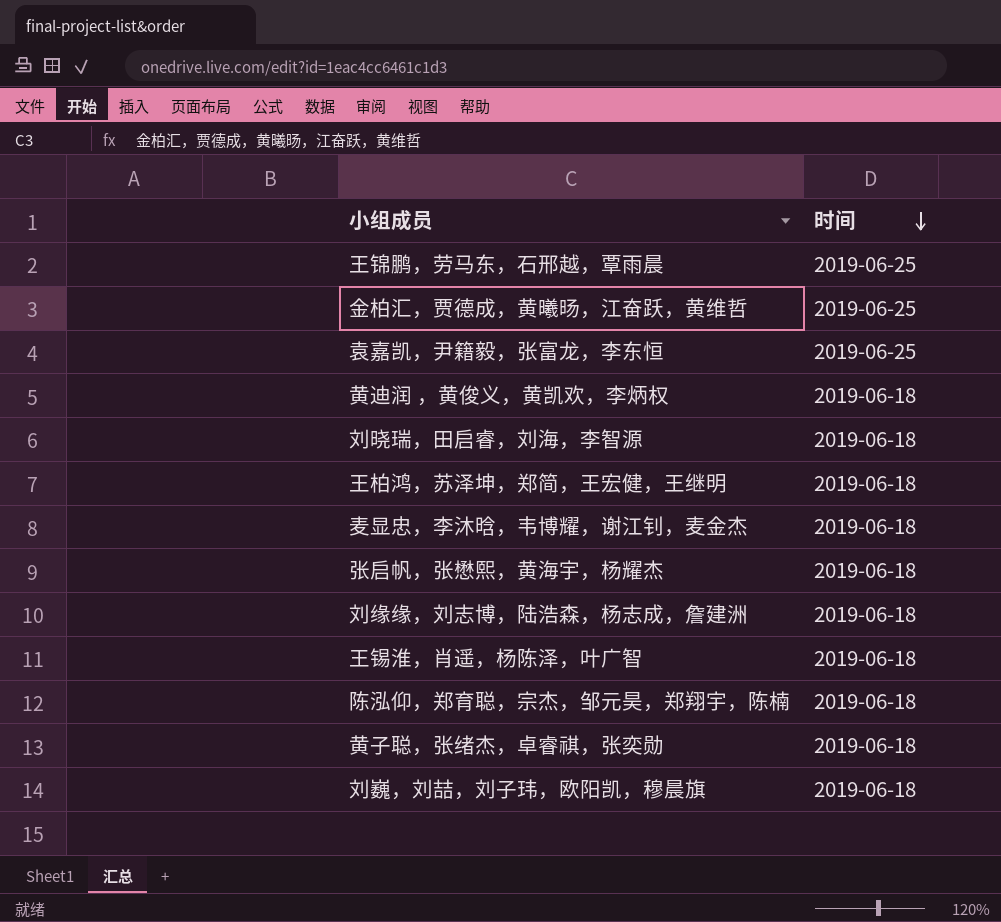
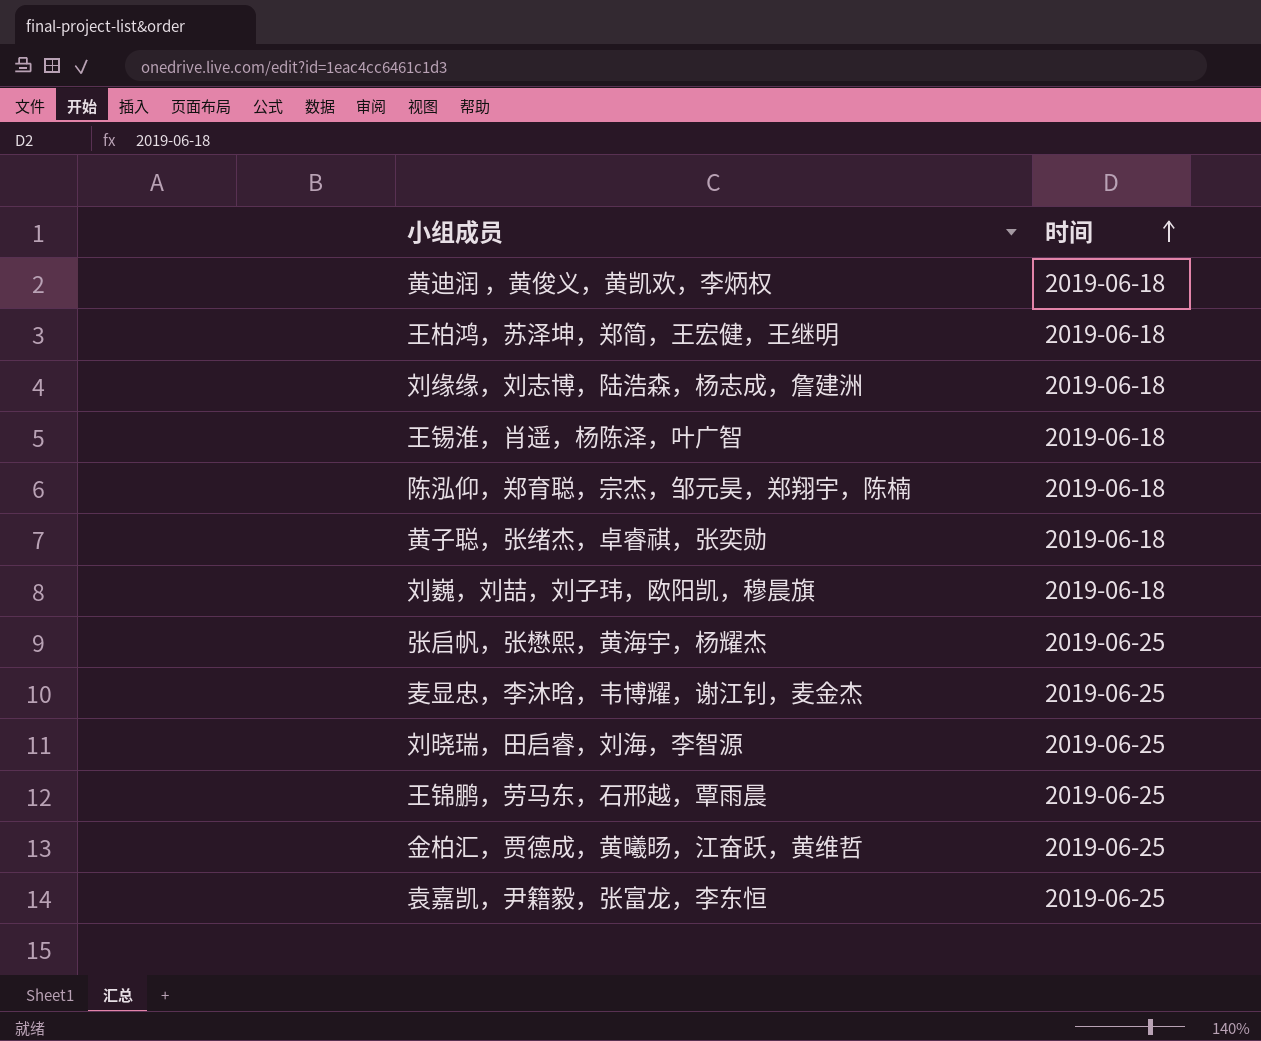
row order: 时间 descending -> 时间 ascending
张启帆，张懋熙，黄海宇，杨耀杰 | 时间: 2019-06-18 -> 2019-06-25
麦显忠，李沐晗，韦博耀，谢江钊，麦金杰 | 时间: 2019-06-18 -> 2019-06-25
刘晓瑞，田启睿，刘海，李智源 | 时间: 2019-06-18 -> 2019-06-25

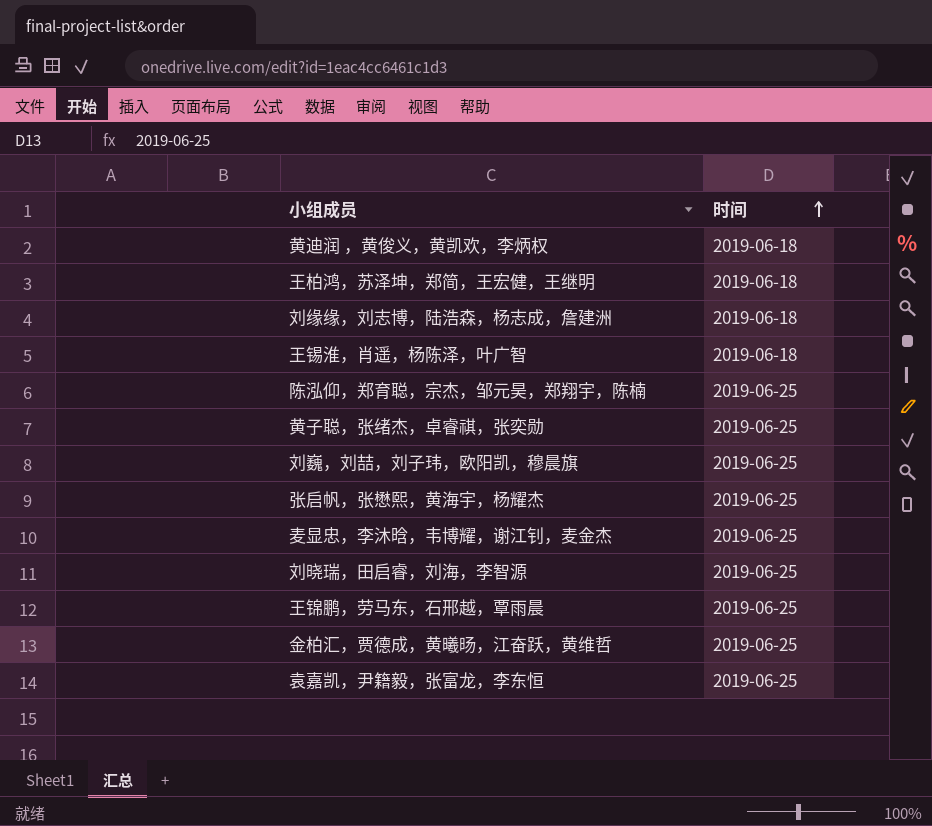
陈泓仰，郑育聪，宗杰，邹元昊，郑翔宇，陈楠 | 时间: 2019-06-18 -> 2019-06-25
黄子聪，张绪杰，卓睿祺，张奕勋 | 时间: 2019-06-18 -> 2019-06-25
刘巍，刘喆，刘子玮，欧阳凯，穆晨旗 | 时间: 2019-06-18 -> 2019-06-25

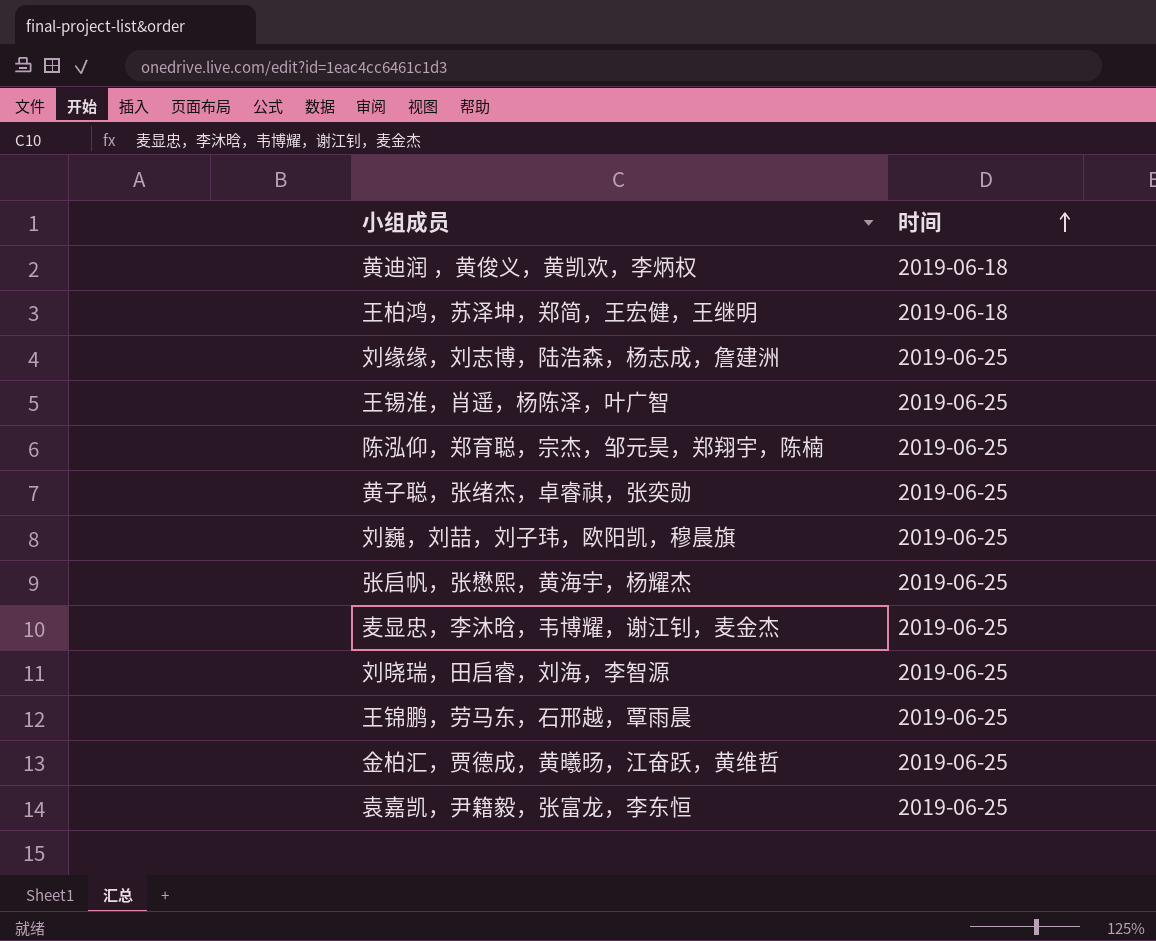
刘缘缘，刘志博，陆浩森，杨志成，詹建洲 | 时间: 2019-06-18 -> 2019-06-25
王锡淮，肖遥，杨陈泽，叶广智 | 时间: 2019-06-18 -> 2019-06-25

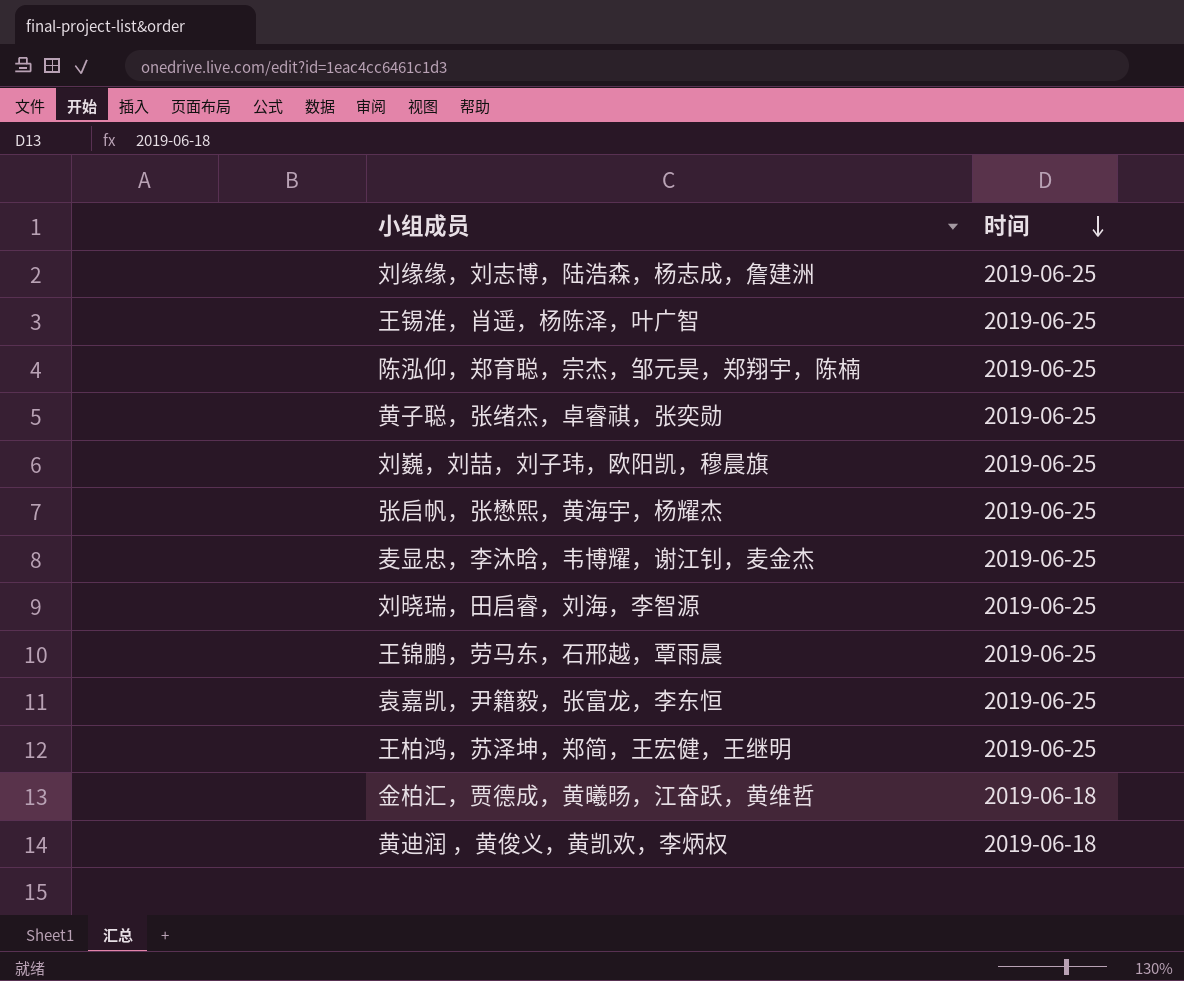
row order: 时间 ascending -> 时间 descending
王柏鸿，苏泽坤，郑简，王宏健，王继明 | 时间: 2019-06-18 -> 2019-06-25
金柏汇，贾德成，黄曦旸，江奋跃，黄维哲 | 时间: 2019-06-25 -> 2019-06-18

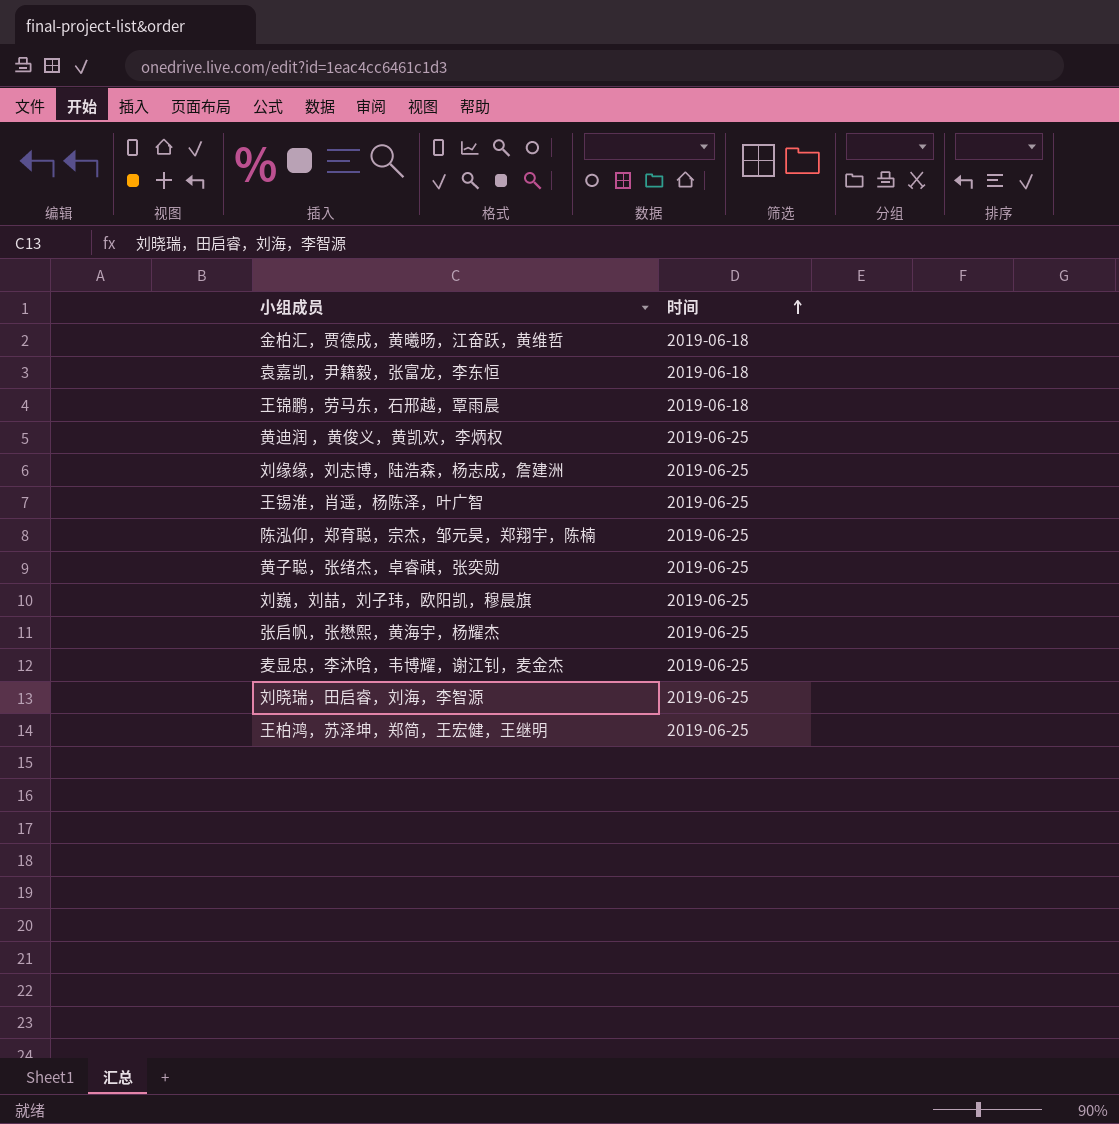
row order: 时间 descending -> 时间 ascending
袁嘉凯，尹籍毅，张富⻰，李东恒 | 时间: 2019-06-25 -> 2019-06-18
王锦鹏，劳马东，石邢越，覃雨晨 | 时间: 2019-06-25 -> 2019-06-18
黄迪润 ，黄俊义，黄凯欢，李炳权 | 时间: 2019-06-18 -> 2019-06-25

